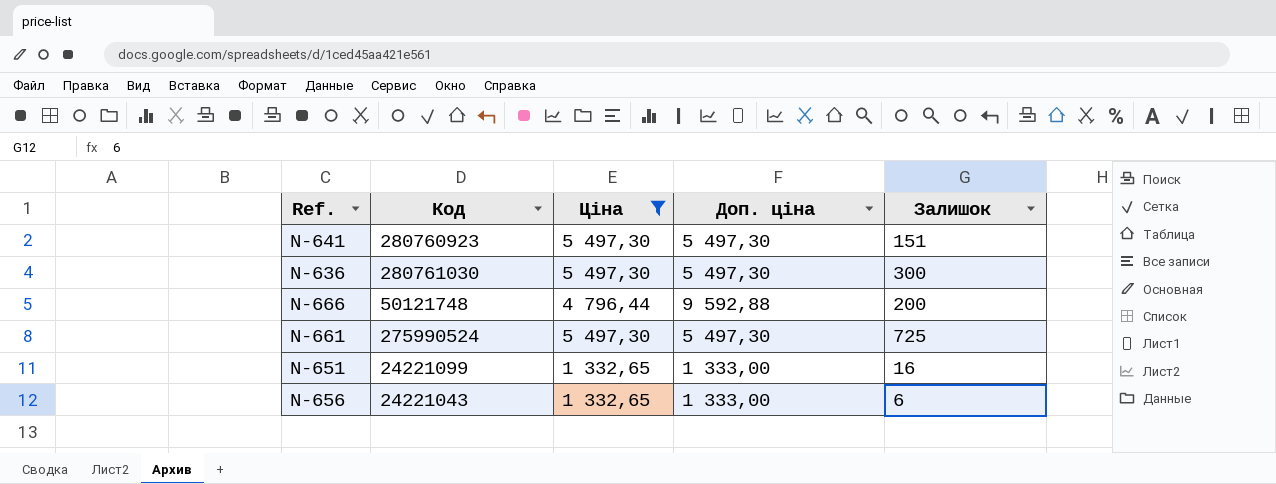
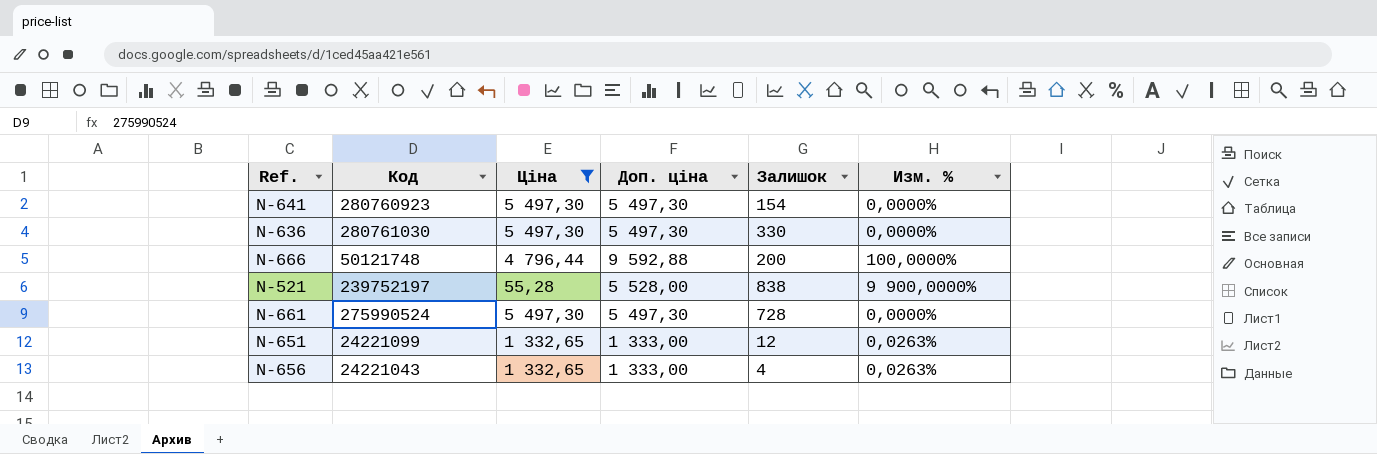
column Изм. % | formula: none -> ([Доп. ціна] - [Ціна]) / [Ціна]
N-641 | Залишок: 151 -> 154
N-636 | Залишок: 300 -> 330
row N-521: none -> 239752197 | 55,28 | 5 528,00 | 838 | 9 900,0000%
N-661 | Залишок: 725 -> 728
N-651 | Залишок: 16 -> 12
N-656 | Залишок: 6 -> 4

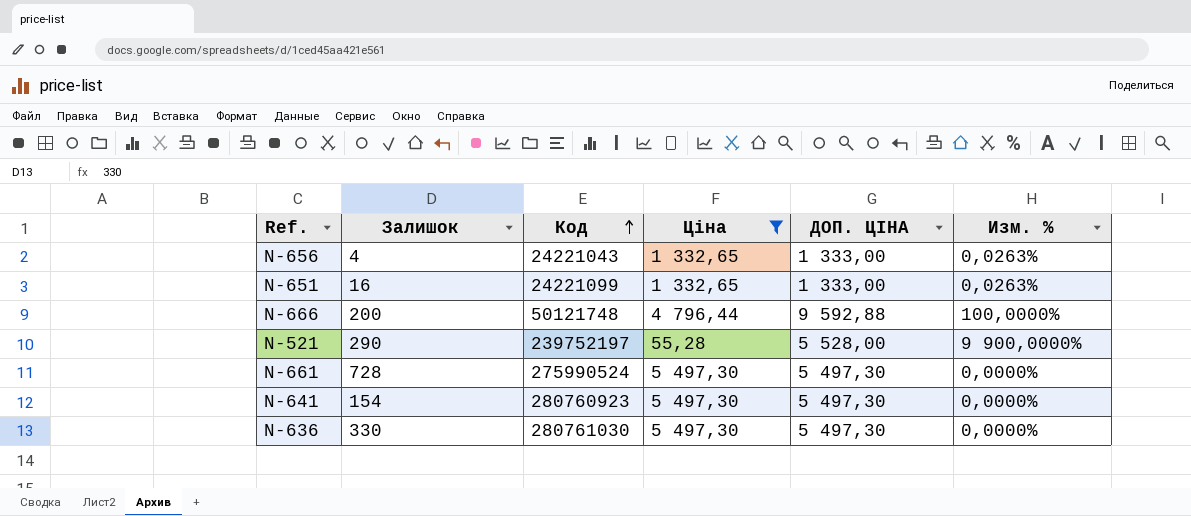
row order: none -> Код ascending
column Залишок | position: 5 -> 2
column name: Доп. ціна -> ДОП. ЦІНА
N-651 | Залишок: 12 -> 16
N-521 | Залишок: 838 -> 290

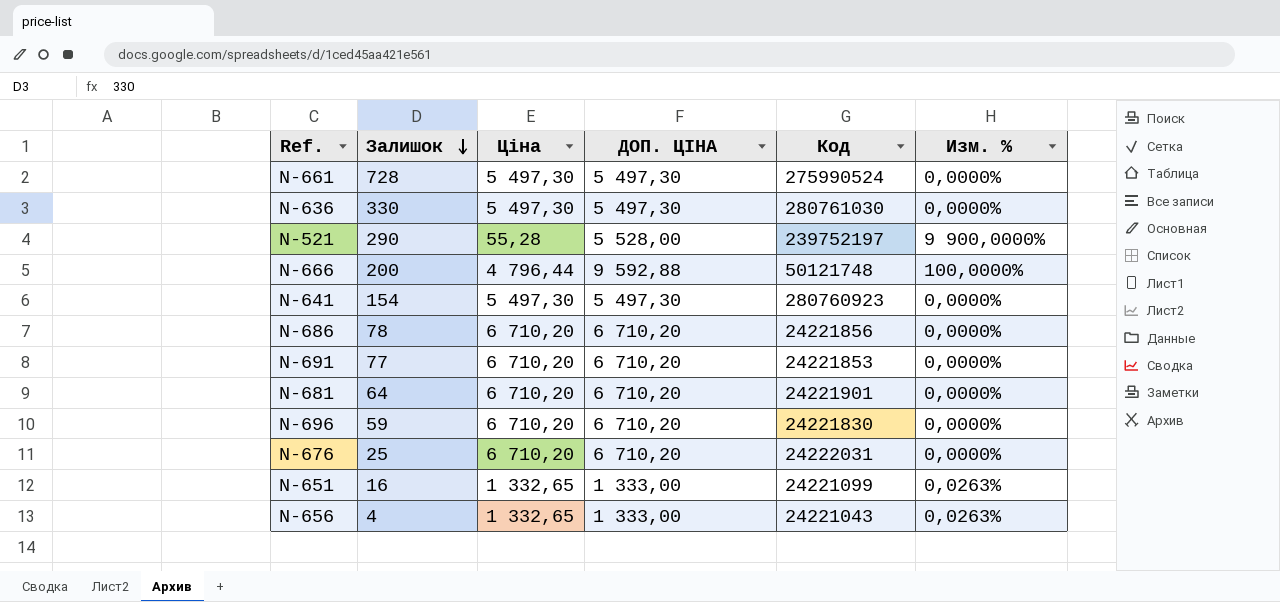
filter: Ціна != 6 710,20 -> none
row order: Код ascending -> Залишок descending
column Код | position: 3 -> 5

